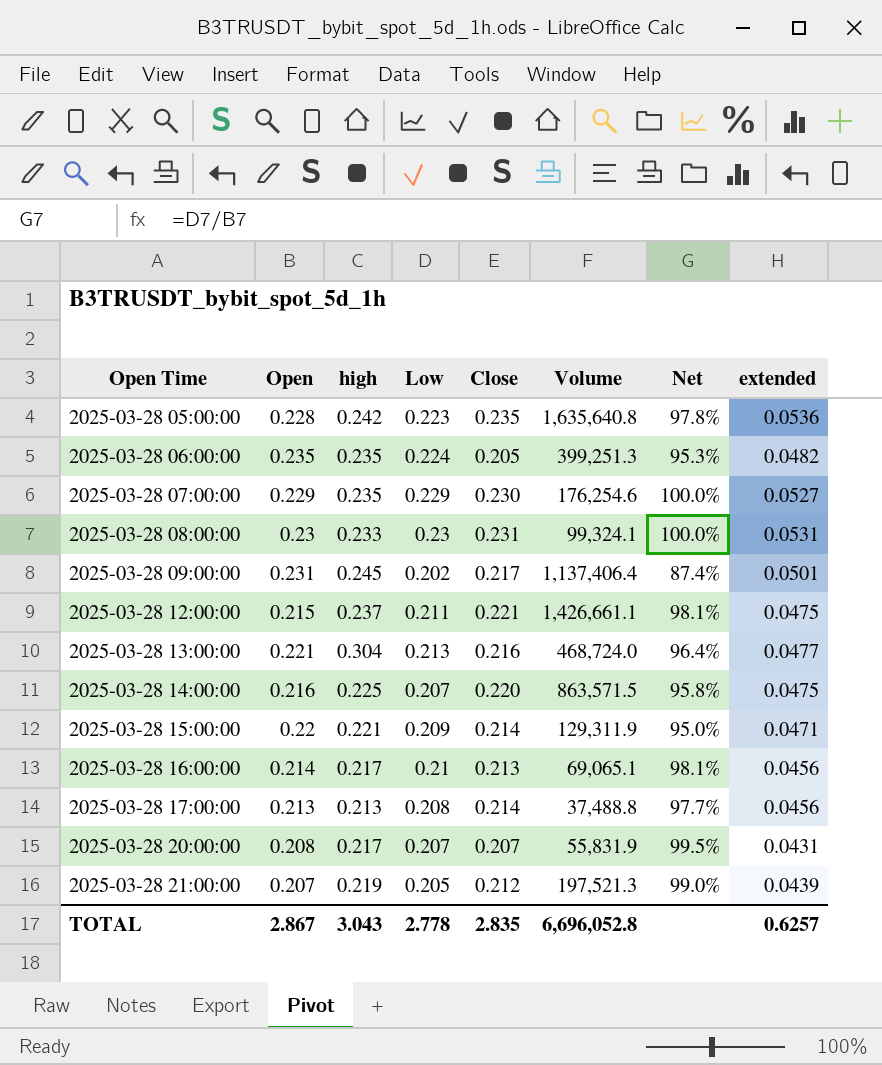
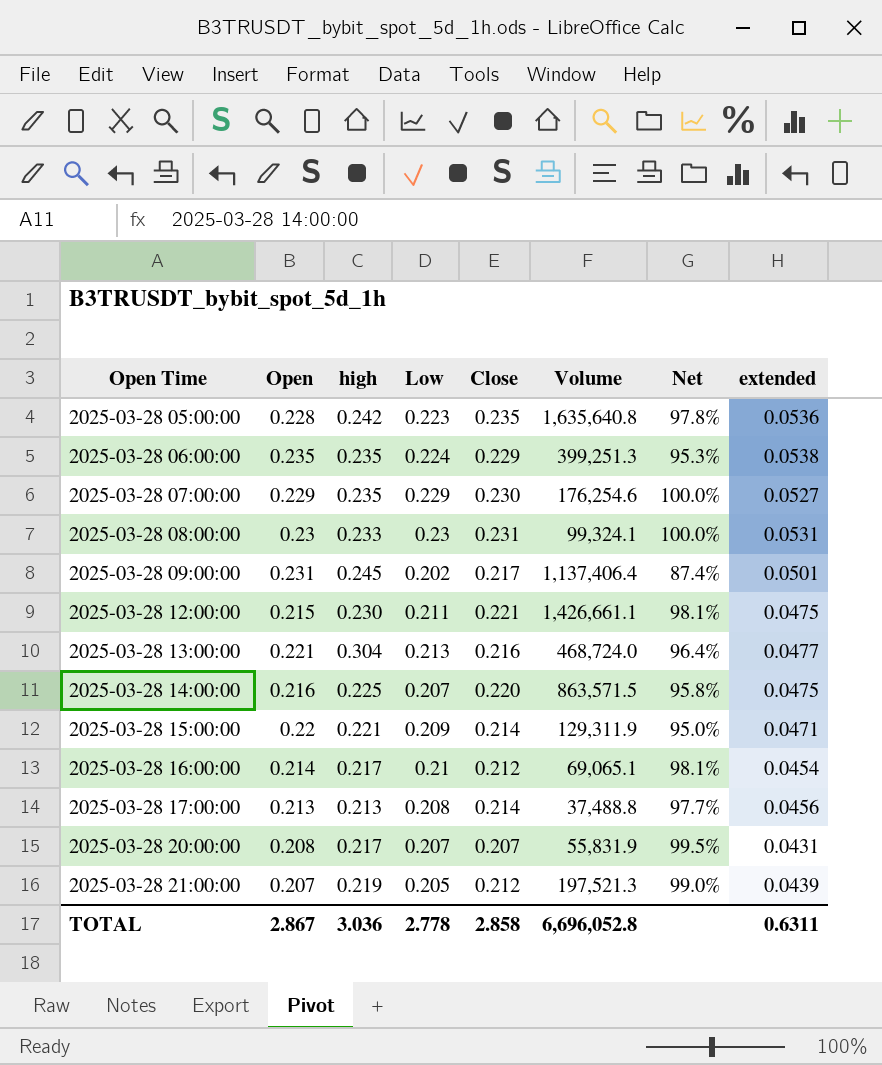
2025-03-28 06:00:00 | Close: 0.205 -> 0.229
2025-03-28 06:00:00 | extended: 0.0482 -> 0.0538
2025-03-28 12:00:00 | high: 0.237 -> 0.230
2025-03-28 16:00:00 | Close: 0.213 -> 0.212
2025-03-28 16:00:00 | extended: 0.0456 -> 0.0454
TOTAL | high: 3.043 -> 3.036
TOTAL | Close: 2.835 -> 2.858
TOTAL | extended: 0.6257 -> 0.6311

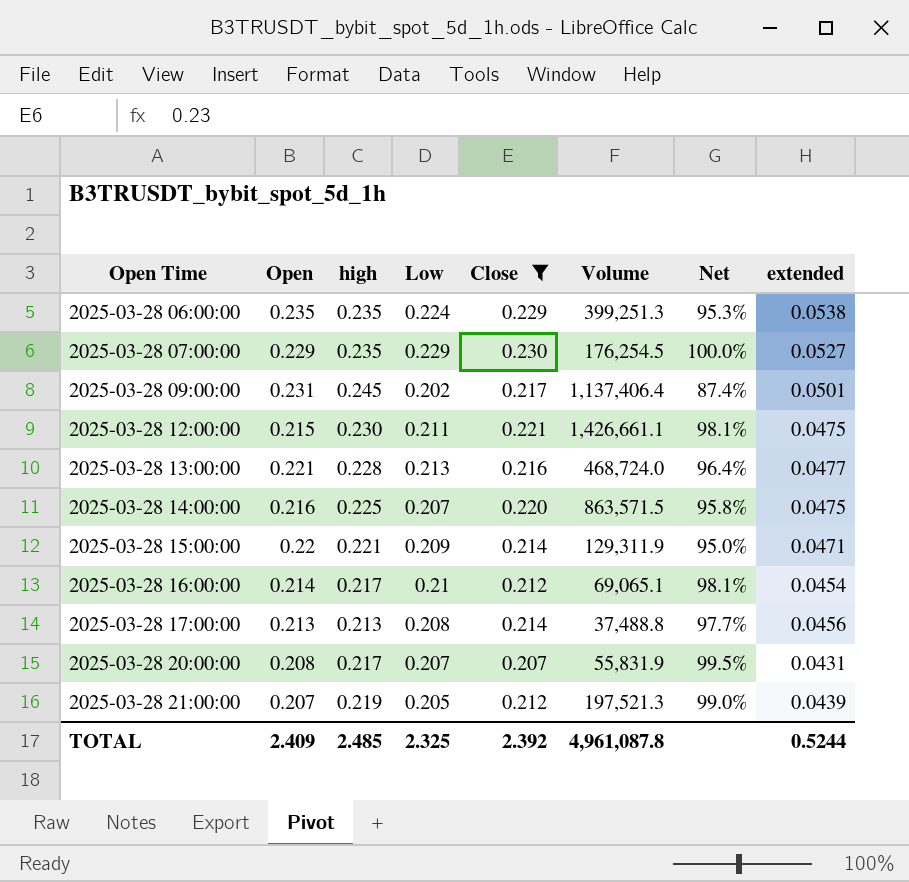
filter: none -> Close <= 0.230
2025-03-28 07:00:00 | Volume: 176,254.6 -> 176,254.5
2025-03-28 13:00:00 | high: 0.304 -> 0.228
TOTAL | Open: 2.867 -> 2.409
TOTAL | high: 3.036 -> 2.485
TOTAL | Low: 2.778 -> 2.325
TOTAL | Close: 2.858 -> 2.392
TOTAL | Volume: 6,696,052.8 -> 4,961,087.8
TOTAL | extended: 0.6311 -> 0.5244

